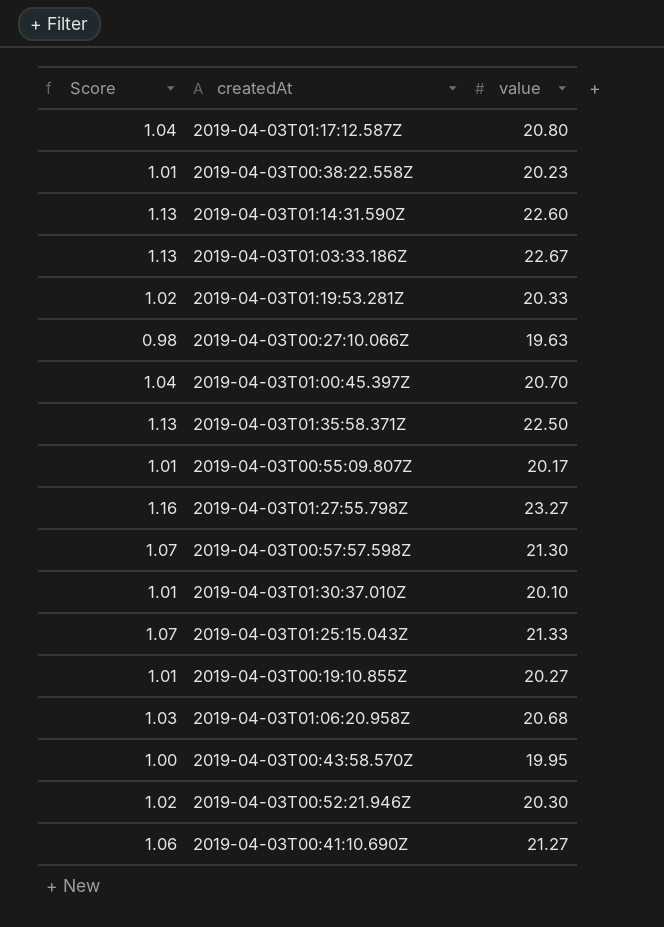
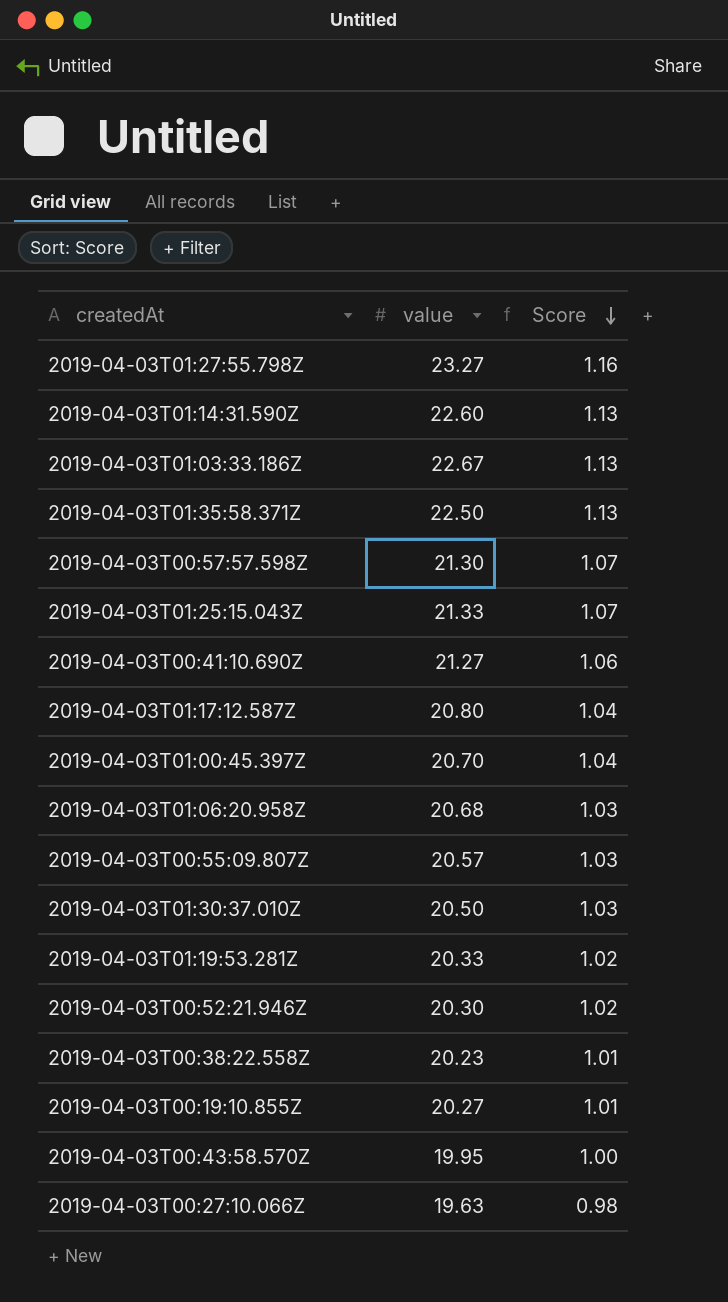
row order: none -> Score descending
column Score | position: 1 -> 3
2019-04-03T00:55:09.807Z | value: 20.17 -> 20.57
2019-04-03T00:55:09.807Z | Score: 1.01 -> 1.03
2019-04-03T01:30:37.010Z | value: 20.10 -> 20.50
2019-04-03T01:30:37.010Z | Score: 1.01 -> 1.03

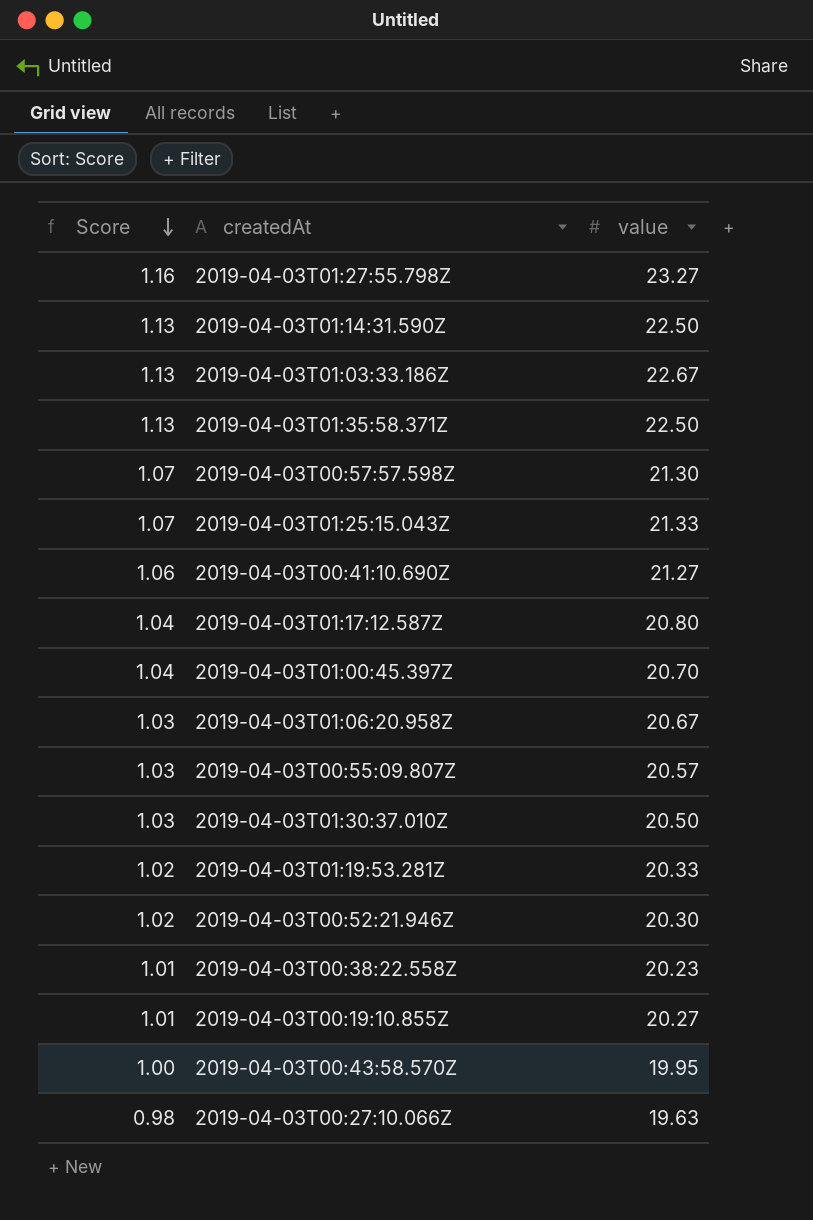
column Score | position: 3 -> 1
2019-04-03T01:14:31.590Z | value: 22.60 -> 22.50
2019-04-03T01:06:20.958Z | value: 20.68 -> 20.67

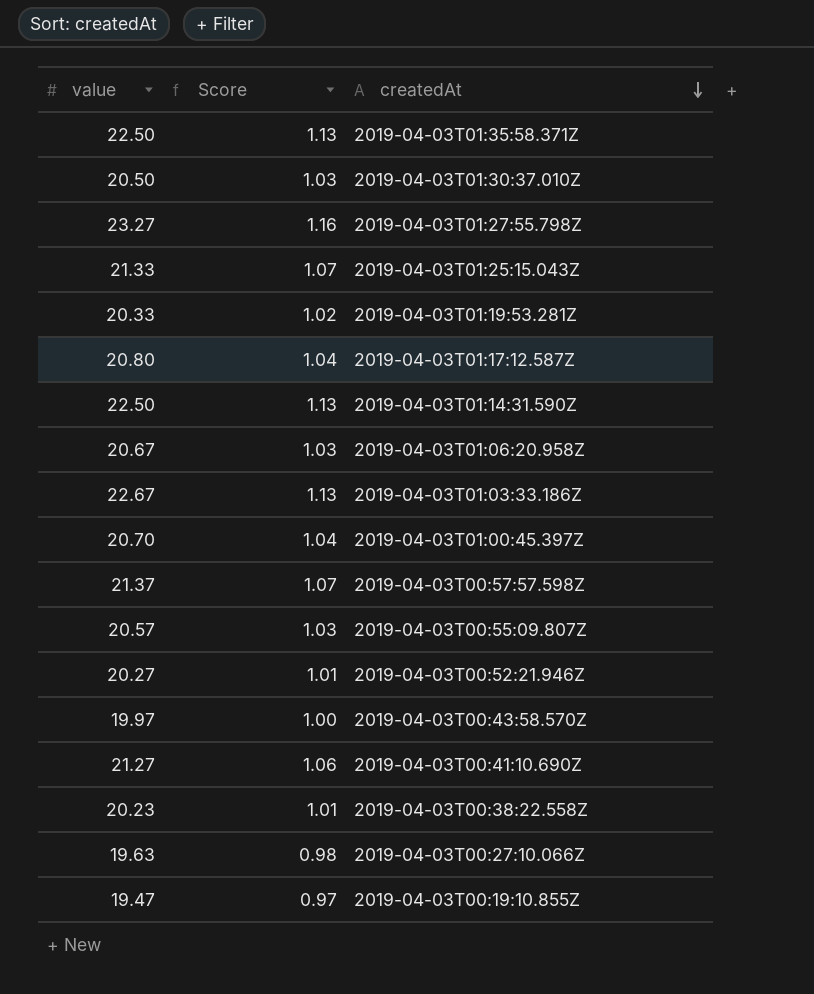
row order: Score descending -> createdAt descending
column value | position: 3 -> 1
2019-04-03T00:57:57.598Z | value: 21.30 -> 21.37
2019-04-03T00:52:21.946Z | value: 20.30 -> 20.27
2019-04-03T00:52:21.946Z | Score: 1.02 -> 1.01
2019-04-03T00:43:58.570Z | value: 19.95 -> 19.97
2019-04-03T00:19:10.855Z | value: 20.27 -> 19.47
2019-04-03T00:19:10.855Z | Score: 1.01 -> 0.97

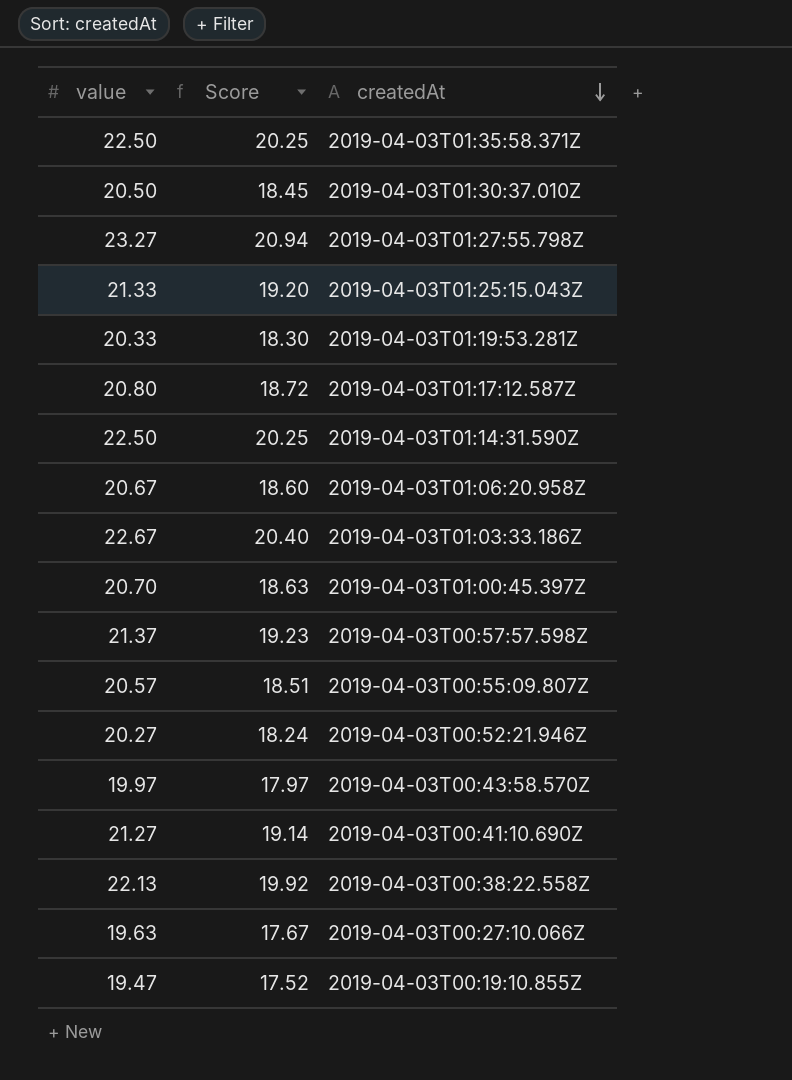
column Score | formula: [value] * 0.05 -> [value] * 0.9
2019-04-03T00:38:22.558Z | value: 20.23 -> 22.13

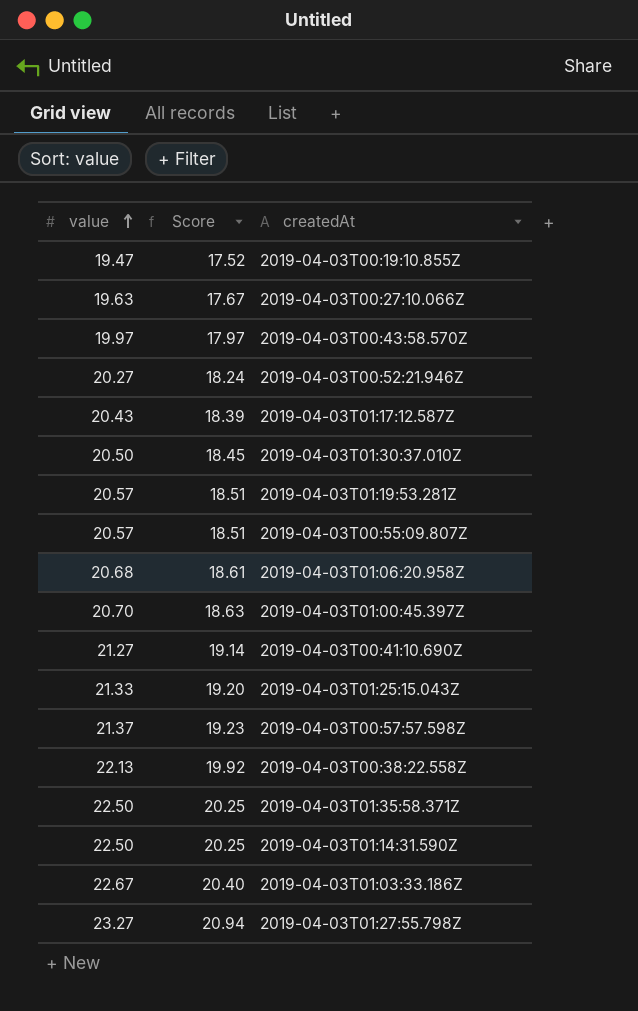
row order: createdAt descending -> value ascending
2019-04-03T01:17:12.587Z | value: 20.80 -> 20.43
2019-04-03T01:17:12.587Z | Score: 18.72 -> 18.39
2019-04-03T01:19:53.281Z | value: 20.33 -> 20.57
2019-04-03T01:19:53.281Z | Score: 18.30 -> 18.51
2019-04-03T01:06:20.958Z | value: 20.67 -> 20.68
2019-04-03T01:06:20.958Z | Score: 18.60 -> 18.61

